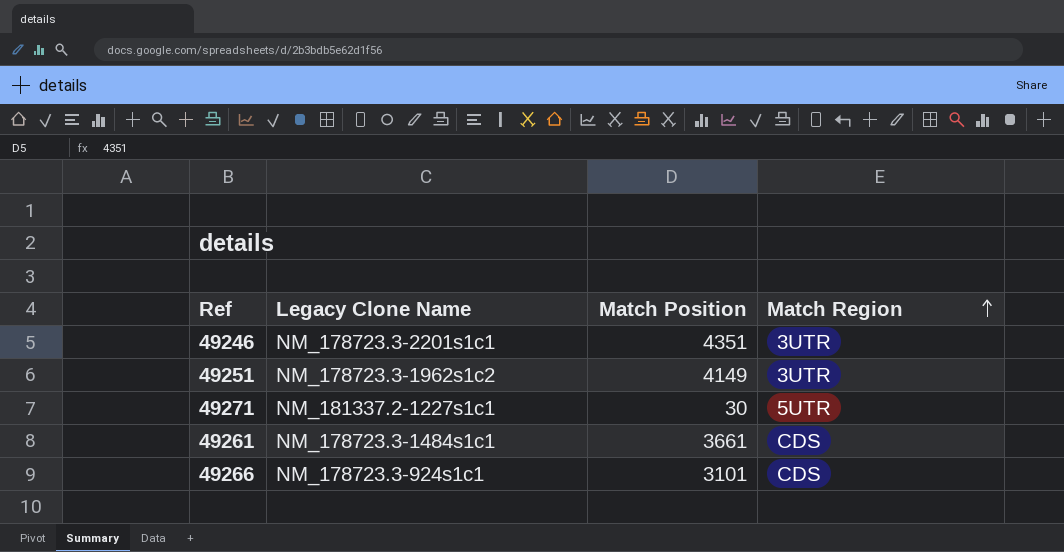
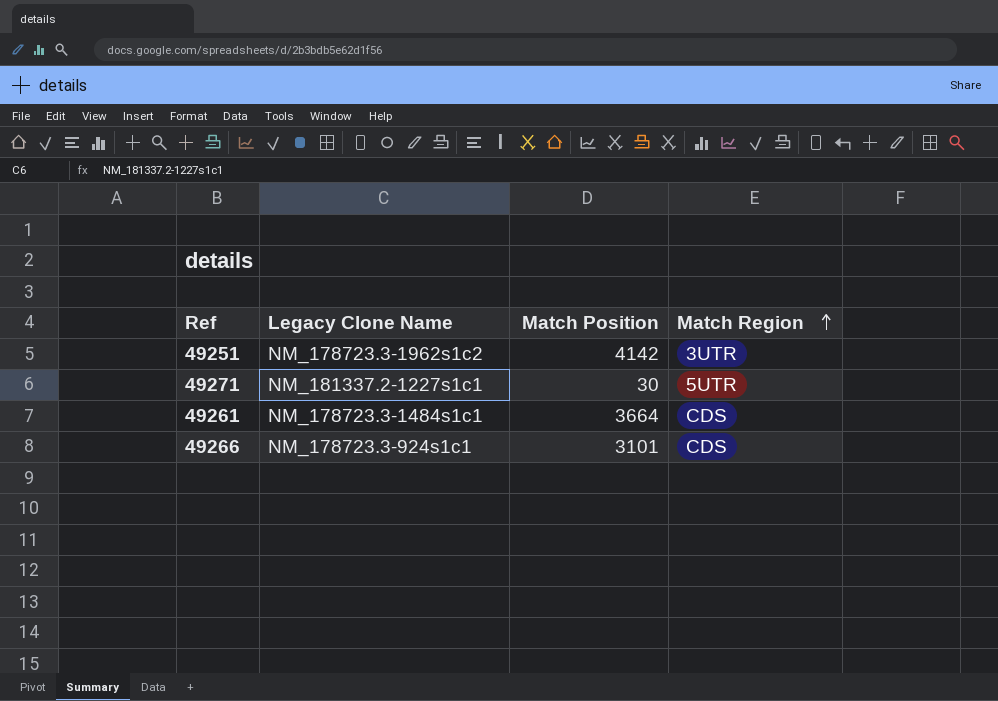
row 49246: NM_178723.3-2201s1c1 | 4351 | 3UTR -> none
49251 | Match Position: 4149 -> 4142
49261 | Match Position: 3661 -> 3664

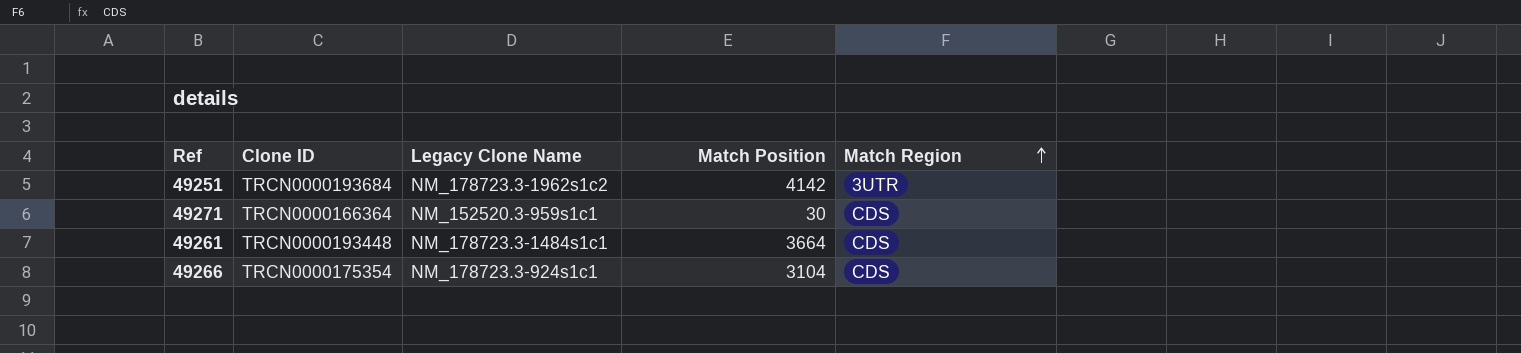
column Clone ID | position: none -> 2
49271 | Legacy Clone Name: NM_181337.2-1227s1c1 -> NM_152520.3-959s1c1
49271 | Match Region: 5UTR -> CDS
49266 | Match Position: 3101 -> 3104

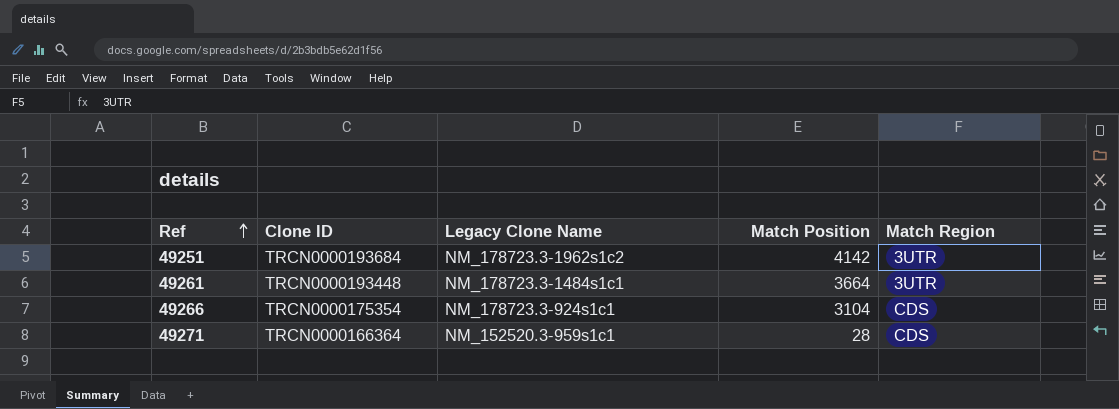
row order: Match Region ascending -> Ref ascending
49261 | Match Region: CDS -> 3UTR
49271 | Match Position: 30 -> 28

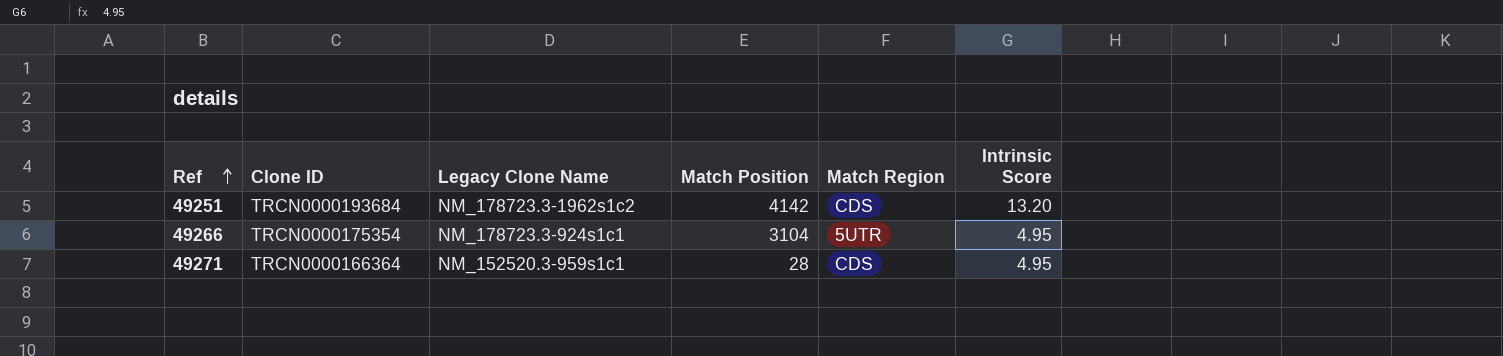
column Intrinsic Score | position: none -> 6
row 49261: TRCN0000193448 | NM_178723.3-1484s1c1 | 3664 | 3UTR -> none
49251 | Match Region: 3UTR -> CDS
49266 | Match Region: CDS -> 5UTR

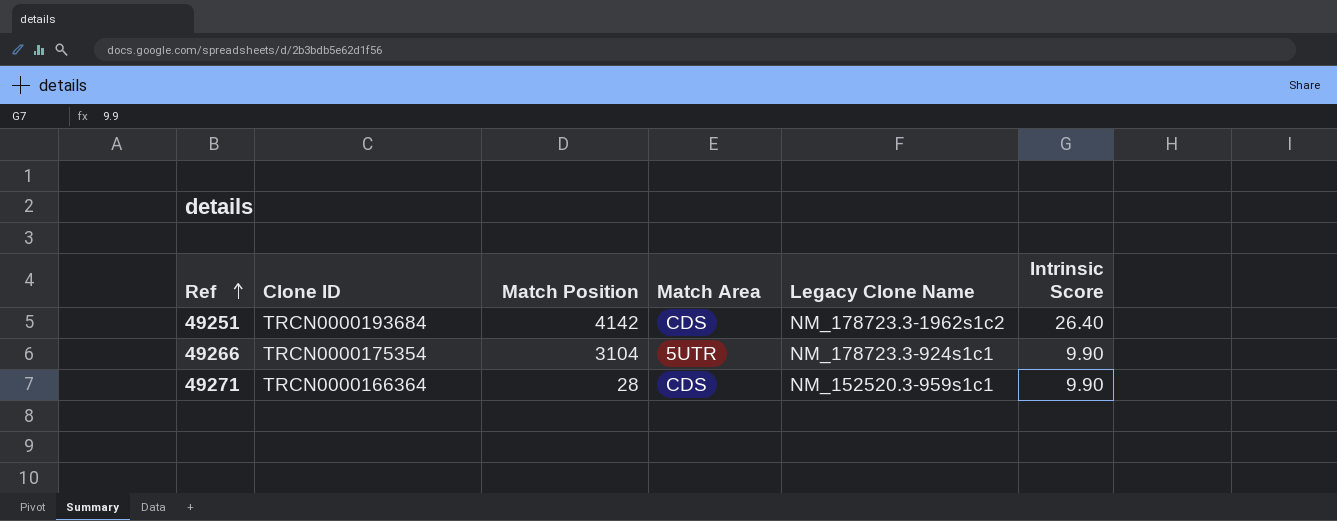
column name: Match Region -> Match Area
column Legacy Clone Name | position: 3 -> 5
49251 | Intrinsic Score: 13.20 -> 26.40
49266 | Intrinsic Score: 4.95 -> 9.90
49271 | Intrinsic Score: 4.95 -> 9.90

